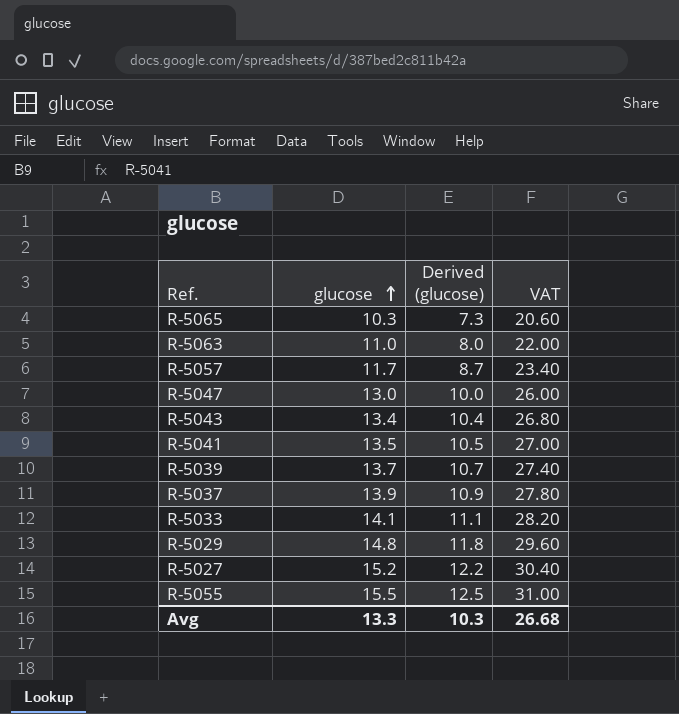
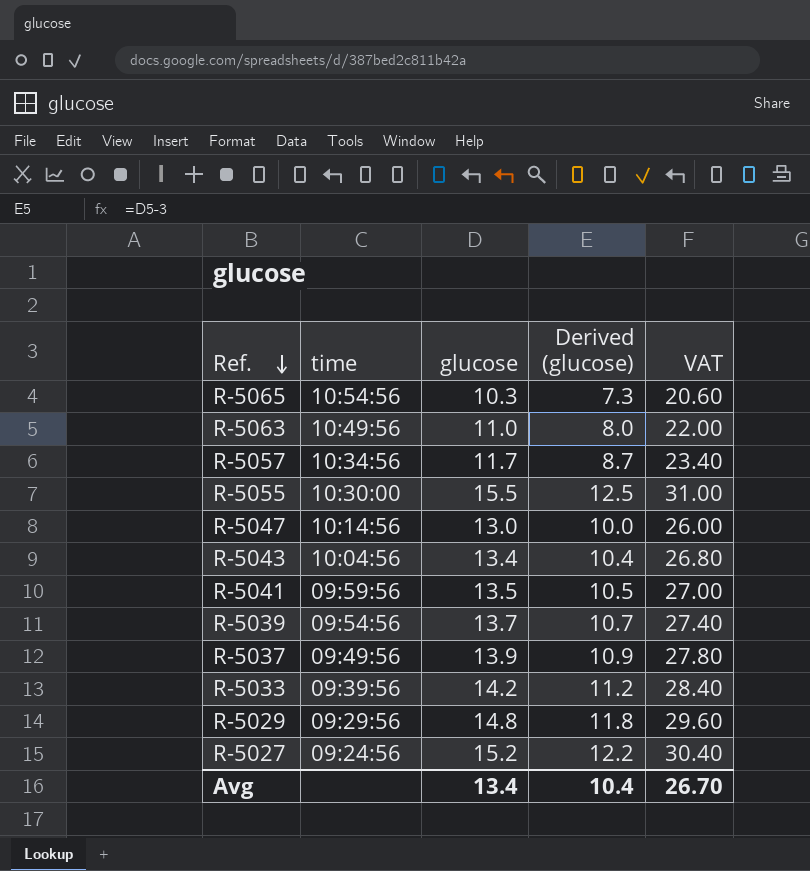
row order: glucose ascending -> Ref. descending
column time | position: none -> 2
R-5033 | glucose: 14.1 -> 14.2
R-5033 | Derived (glucose): 11.1 -> 11.2
R-5033 | VAT: 28.20 -> 28.40
Avg | glucose: 13.3 -> 13.4
Avg | Derived (glucose): 10.3 -> 10.4
Avg | VAT: 26.68 -> 26.70

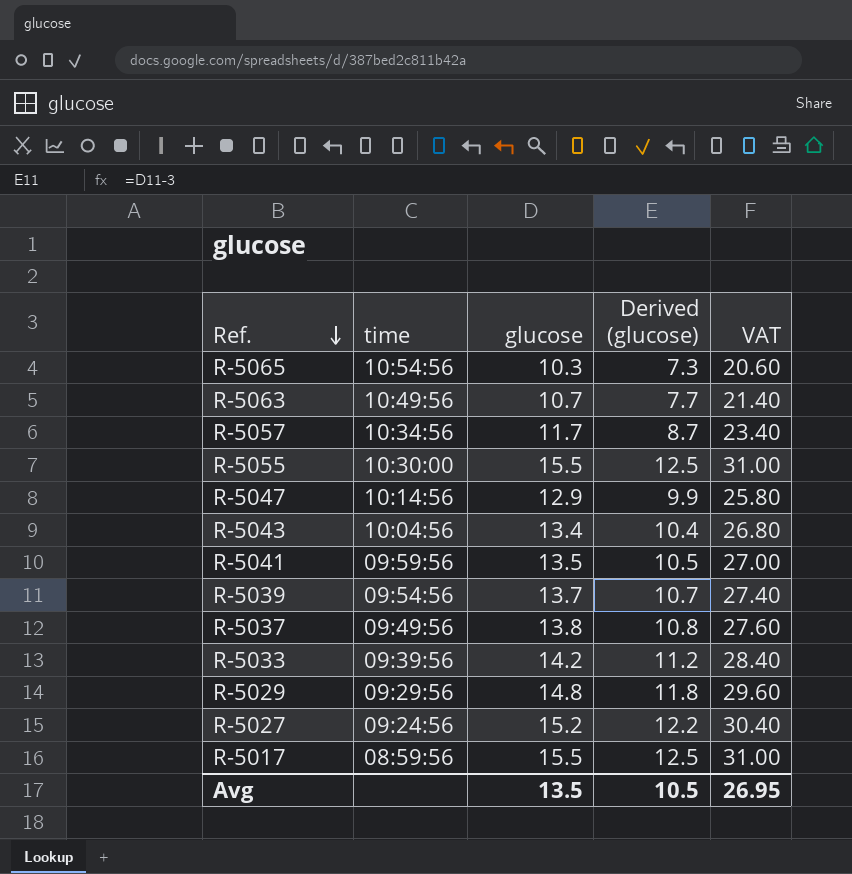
R-5063 | glucose: 11.0 -> 10.7
R-5063 | Derived (glucose): 8.0 -> 7.7
R-5063 | VAT: 22.00 -> 21.40
R-5047 | glucose: 13.0 -> 12.9
R-5047 | Derived (glucose): 10.0 -> 9.9
R-5047 | VAT: 26.00 -> 25.80
R-5037 | glucose: 13.9 -> 13.8
R-5037 | Derived (glucose): 10.9 -> 10.8
R-5037 | VAT: 27.80 -> 27.60
row R-5017: none -> 08:59:56 | 15.5 | 12.5 | 31.00
Avg | glucose: 13.4 -> 13.5
Avg | Derived (glucose): 10.4 -> 10.5
Avg | VAT: 26.70 -> 26.95

